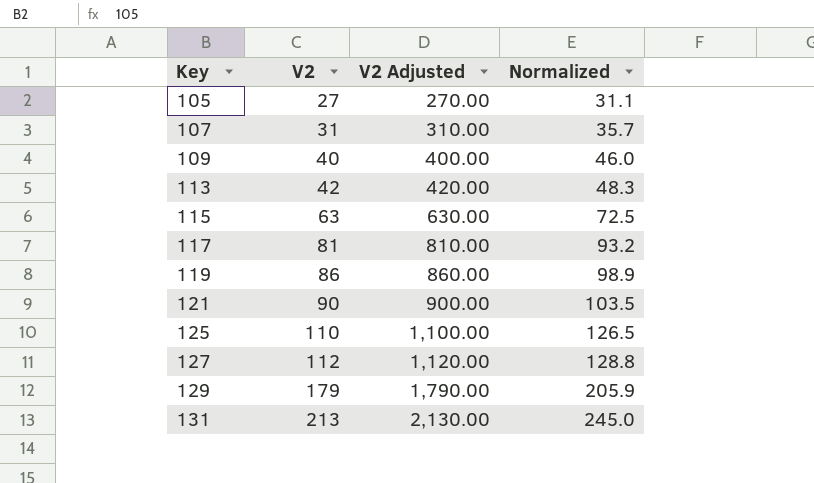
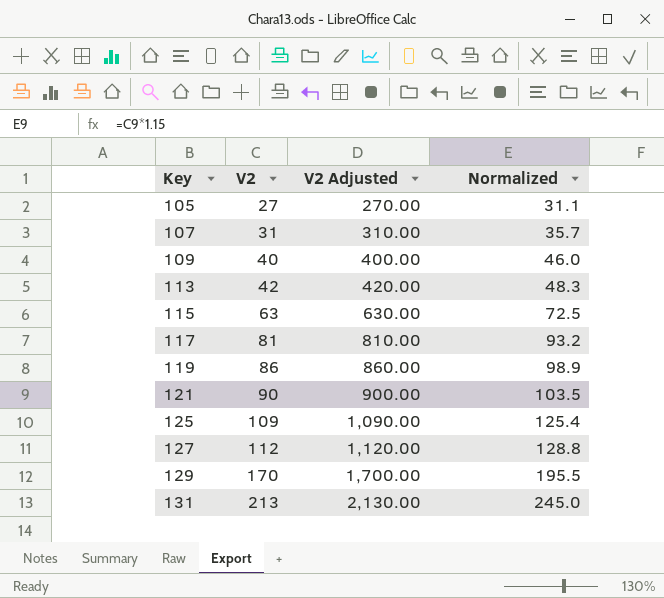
125 | V2: 110 -> 109
125 | V2 Adjusted: 1,100.00 -> 1,090.00
125 | Normalized: 126.5 -> 125.4
129 | V2: 179 -> 170
129 | V2 Adjusted: 1,790.00 -> 1,700.00
129 | Normalized: 205.9 -> 195.5

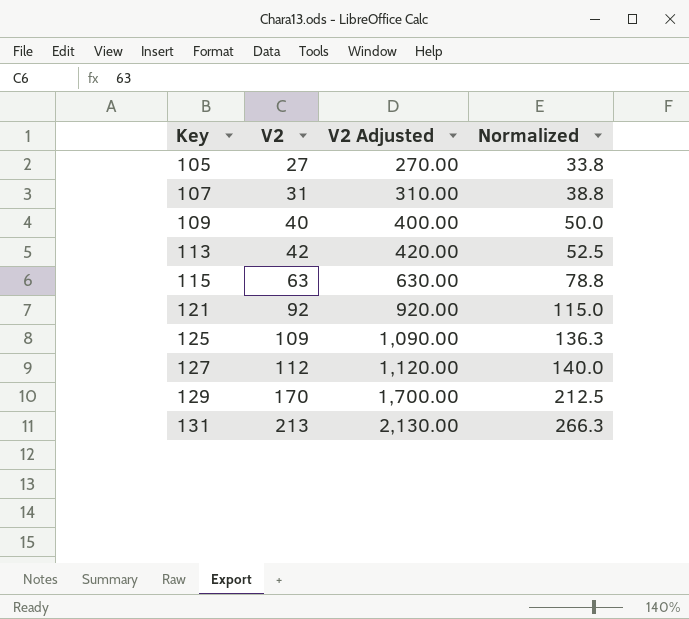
column Normalized | formula: [V2] * 1.15 -> [V2] * 1.25
row 117: 81 | 810.00 | 93.2 -> none
row 119: 86 | 860.00 | 98.9 -> none
121 | V2: 90 -> 92
121 | V2 Adjusted: 900.00 -> 920.00

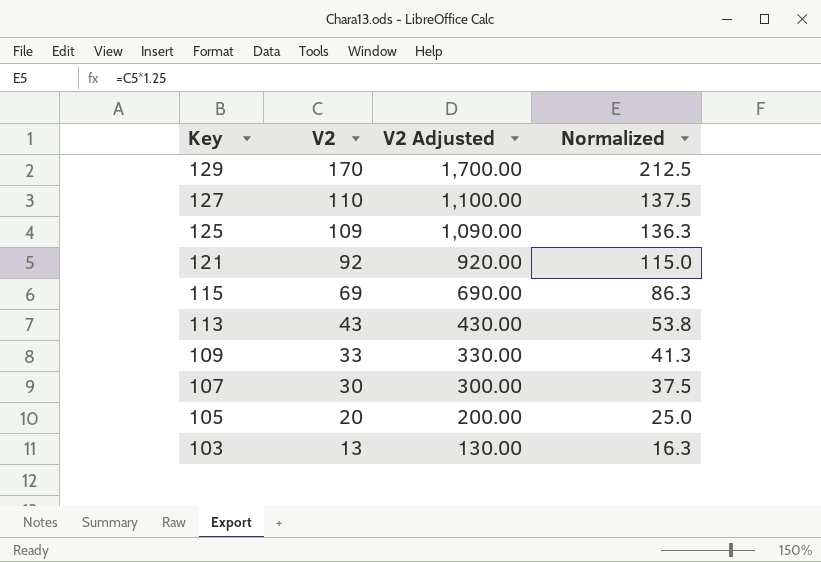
row order: Key ascending -> Key descending
row 131: 213 | 2,130.00 | 266.3 -> none
127 | V2: 112 -> 110
127 | V2 Adjusted: 1,120.00 -> 1,100.00
127 | Normalized: 140.0 -> 137.5
115 | V2: 63 -> 69
115 | V2 Adjusted: 630.00 -> 690.00
115 | Normalized: 78.8 -> 86.3
113 | V2: 42 -> 43
113 | V2 Adjusted: 420.00 -> 430.00
113 | Normalized: 52.5 -> 53.8
109 | V2: 40 -> 33
109 | V2 Adjusted: 400.00 -> 330.00
109 | Normalized: 50.0 -> 41.3
107 | V2: 31 -> 30
107 | V2 Adjusted: 310.00 -> 300.00
107 | Normalized: 38.8 -> 37.5
105 | V2: 27 -> 20
105 | V2 Adjusted: 270.00 -> 200.00
105 | Normalized: 33.8 -> 25.0
row 103: none -> 13 | 130.00 | 16.3

